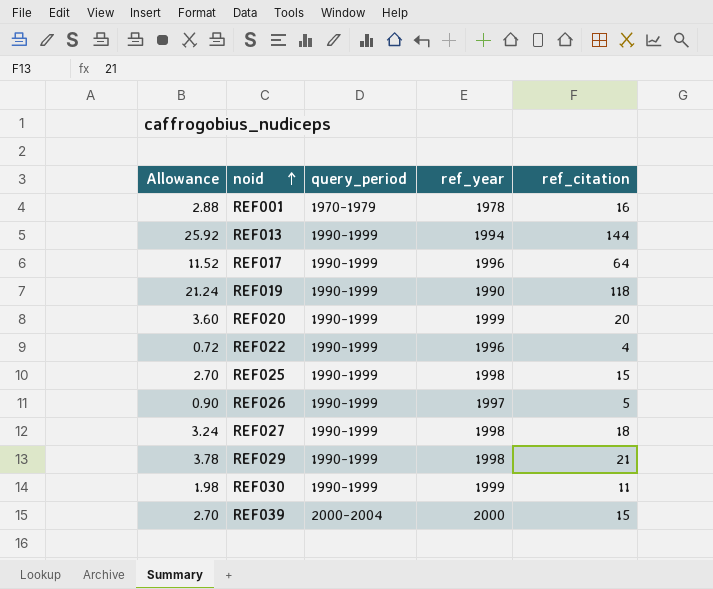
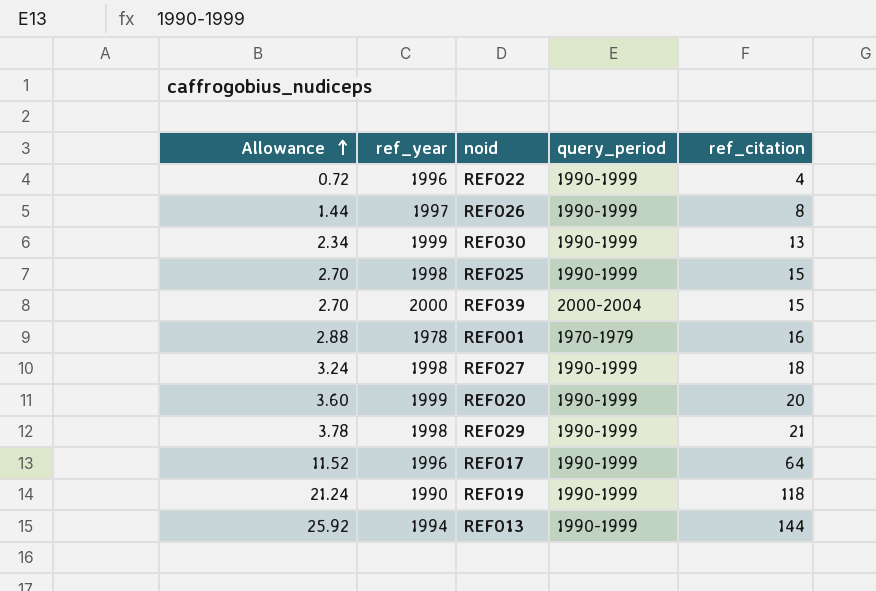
row order: noid ascending -> Allowance ascending
column ref_year | position: 4 -> 2
REF026 | Allowance: 0.90 -> 1.44
REF026 | ref_citation: 5 -> 8
REF030 | Allowance: 1.98 -> 2.34
REF030 | ref_citation: 11 -> 13

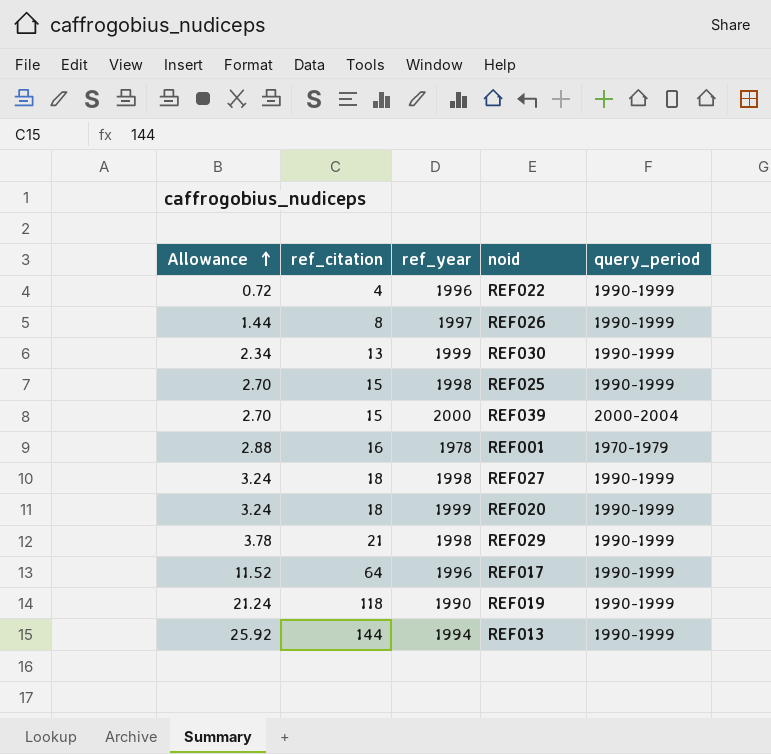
column ref_citation | position: 5 -> 2
REF020 | Allowance: 3.60 -> 3.24
REF020 | ref_citation: 20 -> 18

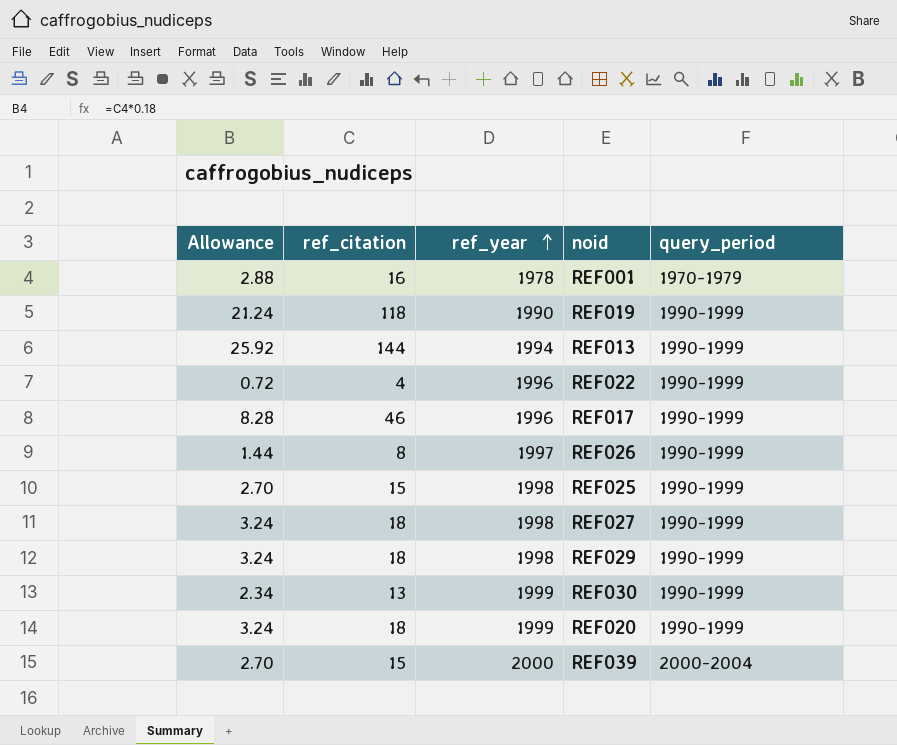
row order: Allowance ascending -> ref_year ascending
REF017 | Allowance: 11.52 -> 8.28
REF017 | ref_citation: 64 -> 46
REF029 | Allowance: 3.78 -> 3.24
REF029 | ref_citation: 21 -> 18

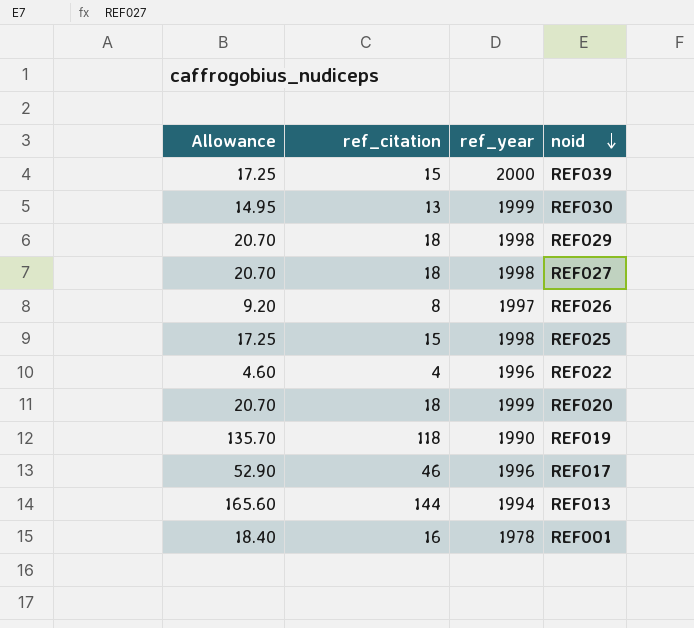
row order: ref_year ascending -> noid descending
column query_period | position: 5 -> none
column Allowance | formula: [ref_citation] * 0.18 -> [ref_citation] * 1.15

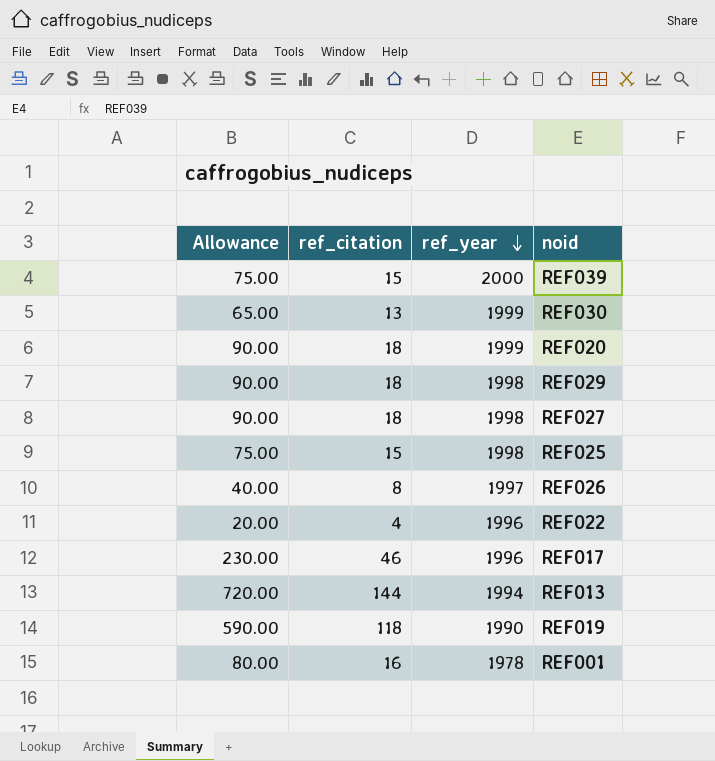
row order: noid descending -> ref_year descending
column Allowance | formula: [ref_citation] * 1.15 -> [ref_citation] * 5

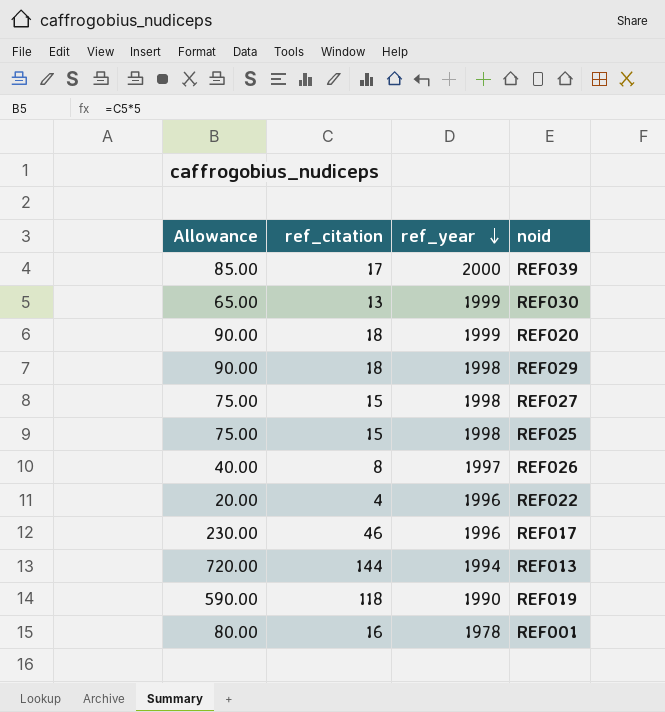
REF039 | Allowance: 75.00 -> 85.00
REF039 | ref_citation: 15 -> 17
REF027 | Allowance: 90.00 -> 75.00
REF027 | ref_citation: 18 -> 15

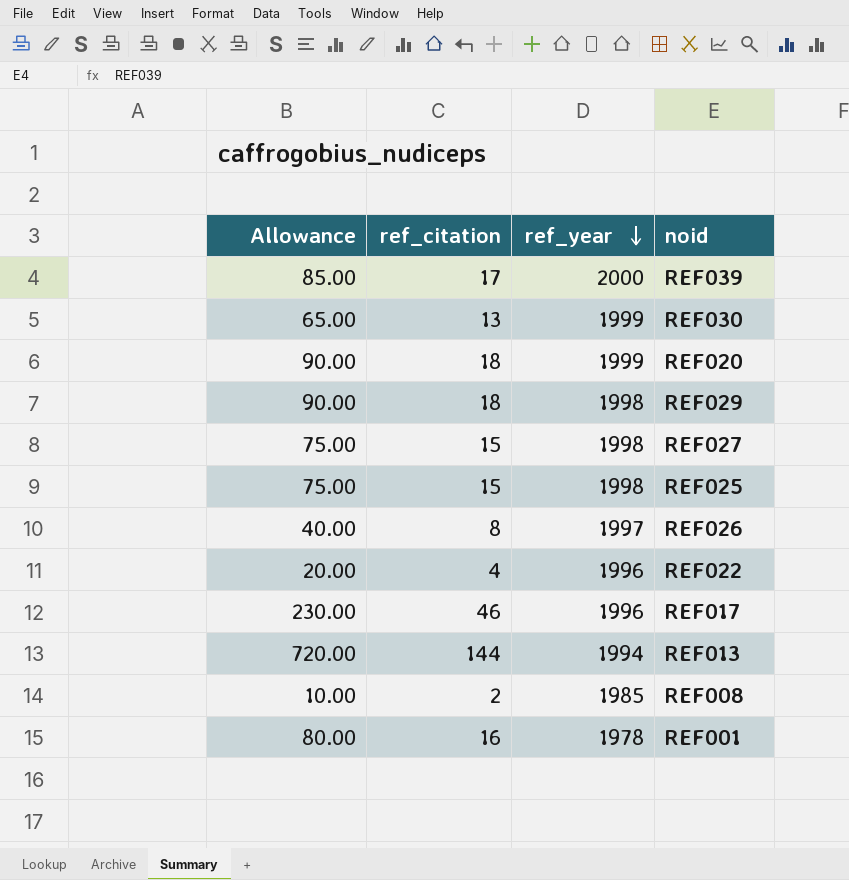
row REF019: 590.00 | 118 | 1990 -> none
row REF008: none -> 10.00 | 2 | 1985

